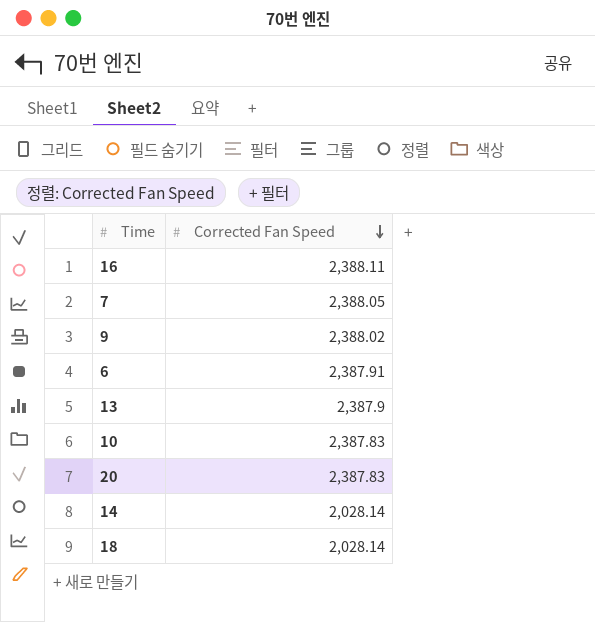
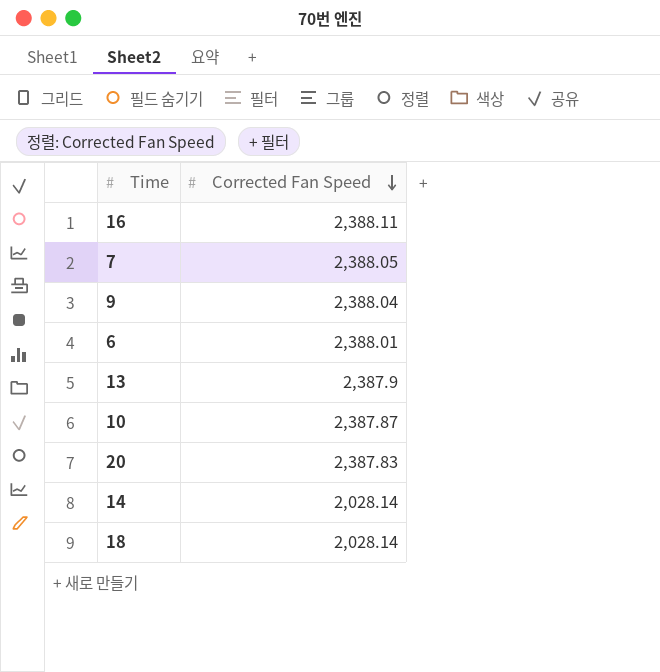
9 | Corrected Fan Speed: 2,388.02 -> 2,388.04
6 | Corrected Fan Speed: 2,387.91 -> 2,388.01
10 | Corrected Fan Speed: 2,387.83 -> 2,387.87

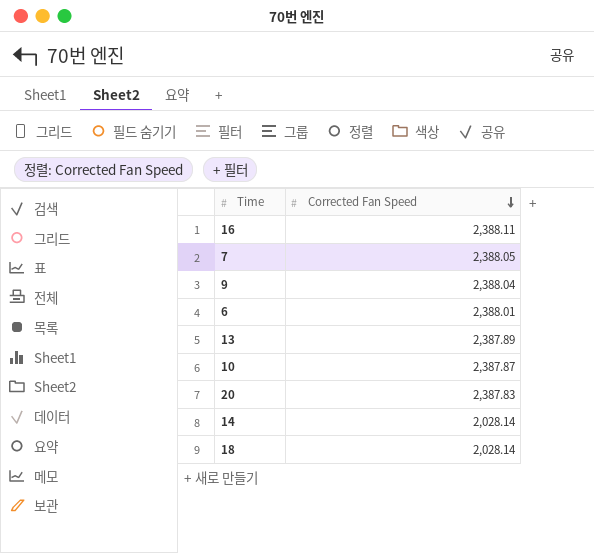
13 | Corrected Fan Speed: 2,387.9 -> 2,387.89

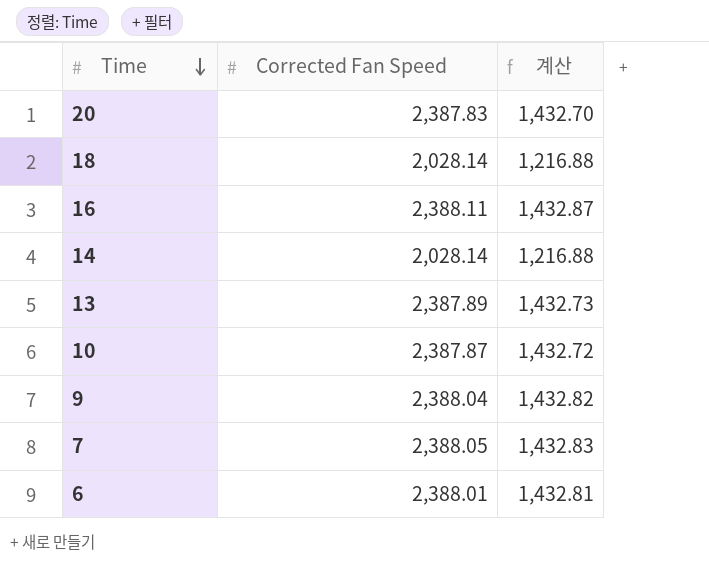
row order: Corrected Fan Speed descending -> Time descending
column 계산 | formula: none -> [Corrected Fan Speed] * 0.6

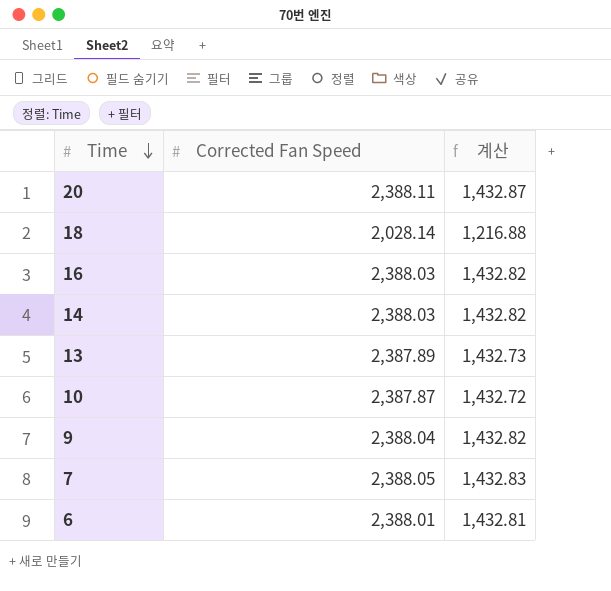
20 | Corrected Fan Speed: 2,387.83 -> 2,388.11
20 | 계산: 1,432.70 -> 1,432.87
16 | Corrected Fan Speed: 2,388.11 -> 2,388.03
16 | 계산: 1,432.87 -> 1,432.82
14 | Corrected Fan Speed: 2,028.14 -> 2,388.03
14 | 계산: 1,216.88 -> 1,432.82

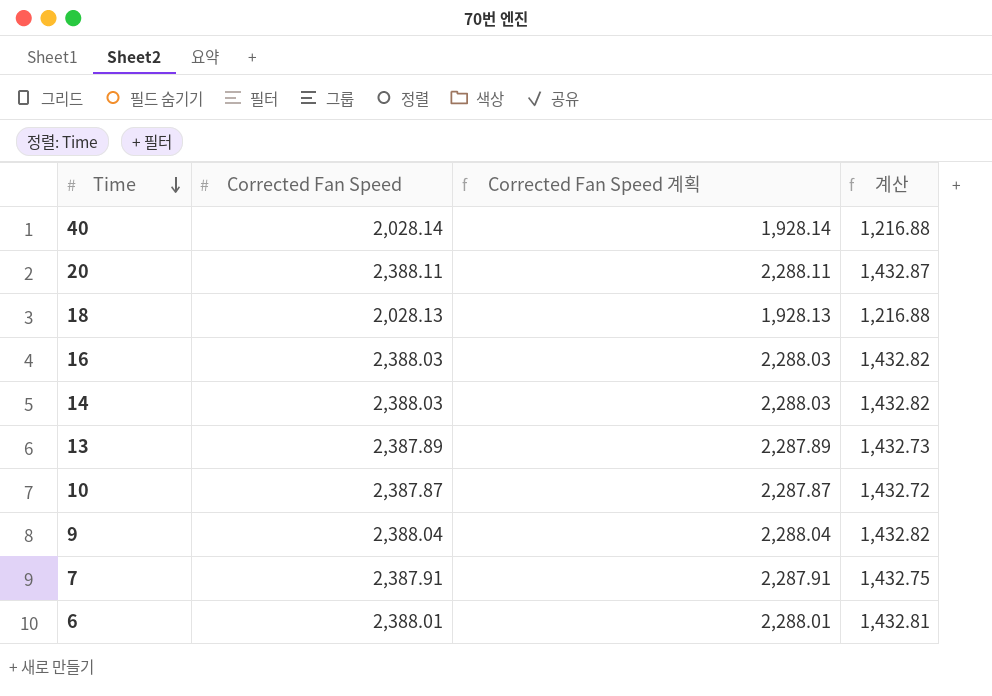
column Corrected Fan Speed 계획 | formula: none -> [Corrected Fan Speed] - 100
row 40: none -> 2,028.14 | 1,928.14 | 1,216.88
18 | Corrected Fan Speed: 2,028.14 -> 2,028.13
7 | Corrected Fan Speed: 2,388.05 -> 2,387.91
7 | 계산: 1,432.83 -> 1,432.75

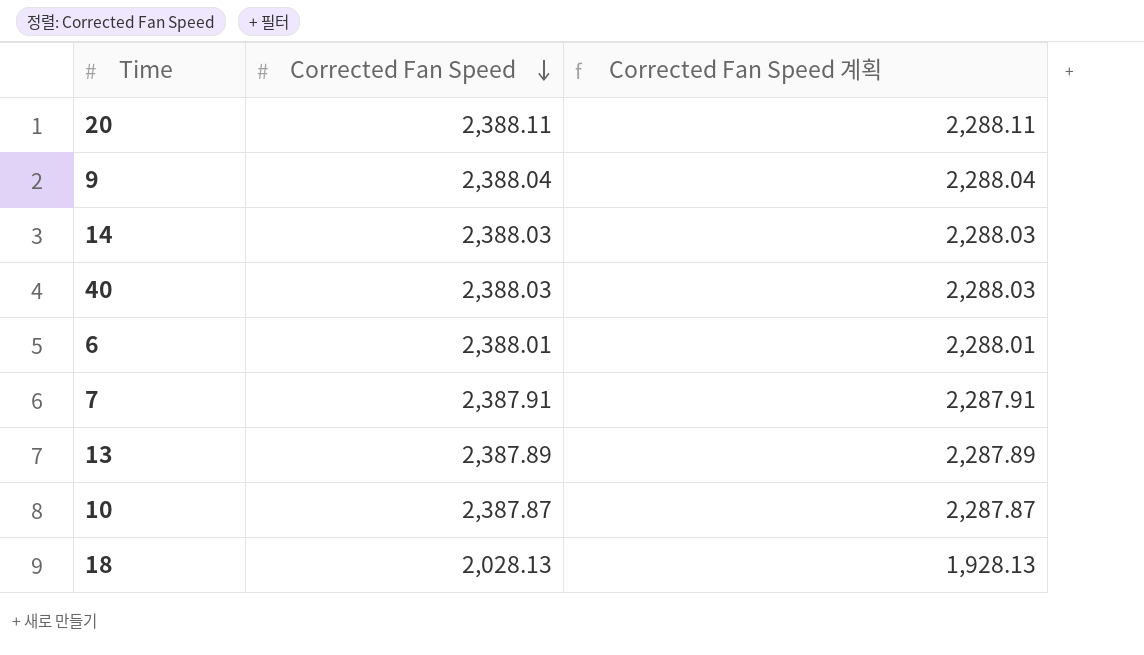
row order: Time descending -> Corrected Fan Speed descending
column 계산 | formula: [Corrected Fan Speed] * 0.6 -> none
row 16: 2,388.03 | 2,288.03 | 1,432.82 -> none
40 | Corrected Fan Speed: 2,028.14 -> 2,388.03
40 | Corrected Fan Speed 계획: 1,928.14 -> 2,288.03

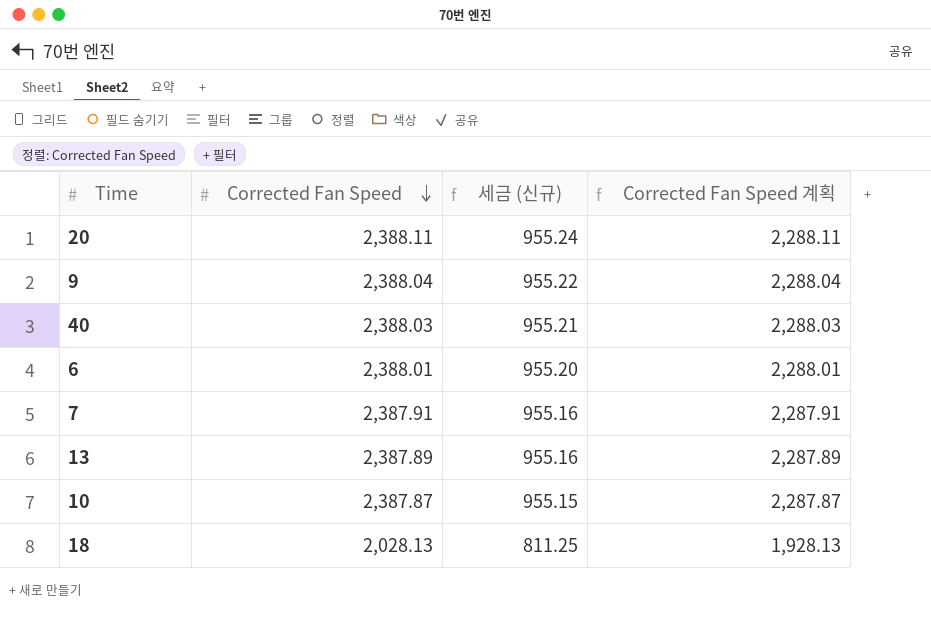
column 세금 (신규) | formula: none -> [Corrected Fan Speed] * 0.4
row 14: 2,388.03 | 2,288.03 -> none

